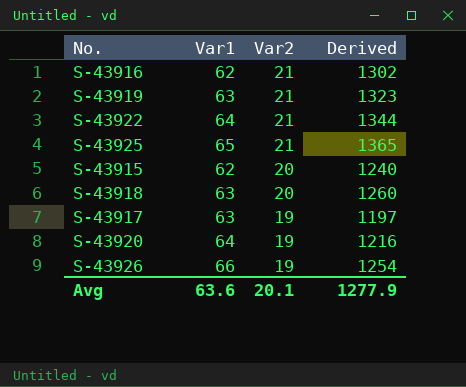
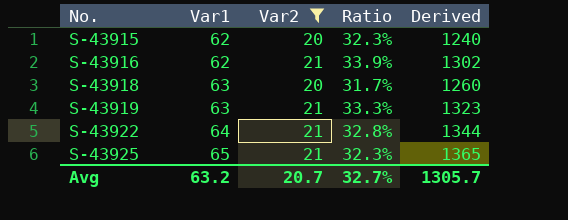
filter: none -> Var2 != 19
row order: Var2 descending -> No. ascending
column Ratio | formula: none -> [Var2] / [Var1]
Avg | Var1: 63.6 -> 63.2
Avg | Var2: 20.1 -> 20.7
Avg | Derived: 1277.9 -> 1305.7

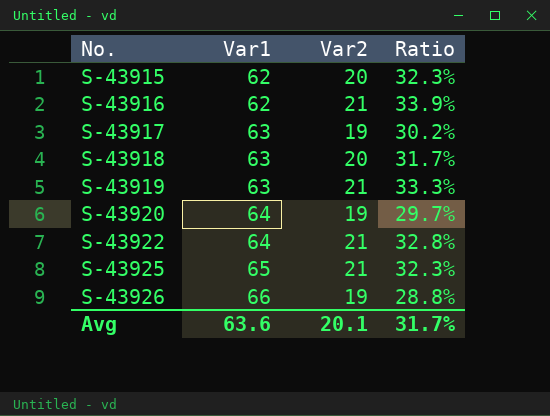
filter: Var2 != 19 -> none
column Derived | formula: [Var1] * [Var2] -> none
Avg | Var1: 63.2 -> 63.6
Avg | Var2: 20.7 -> 20.1
Avg | Ratio: 32.7% -> 31.7%

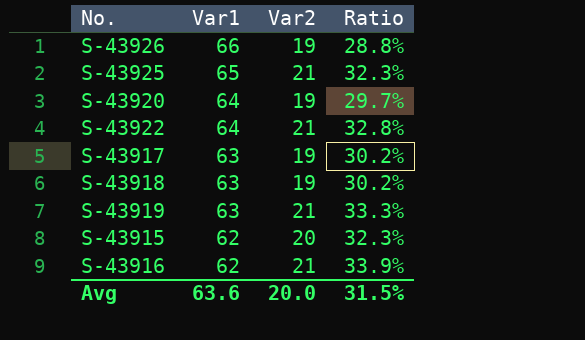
row order: No. ascending -> Var1 descending
S-43918 | Var2: 20 -> 19
S-43918 | Ratio: 31.7% -> 30.2%
Avg | Var2: 20.1 -> 20.0
Avg | Ratio: 31.7% -> 31.5%

